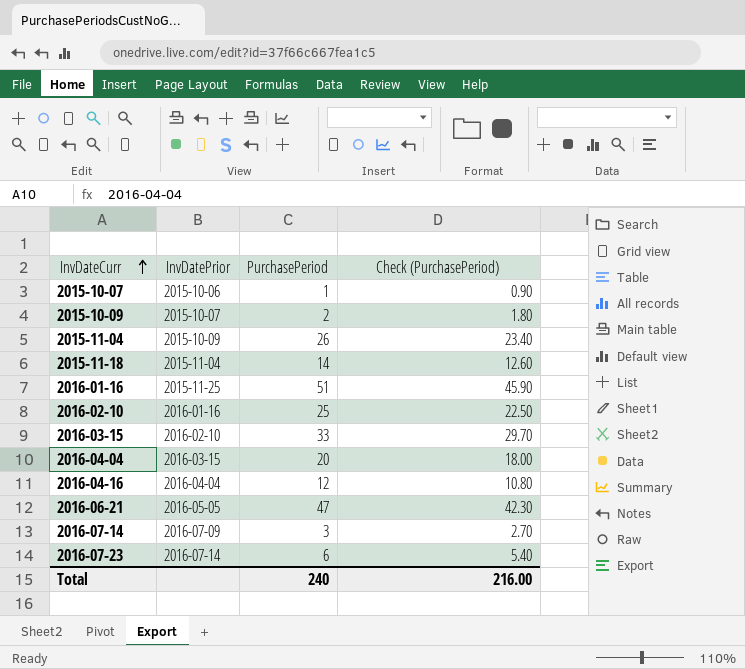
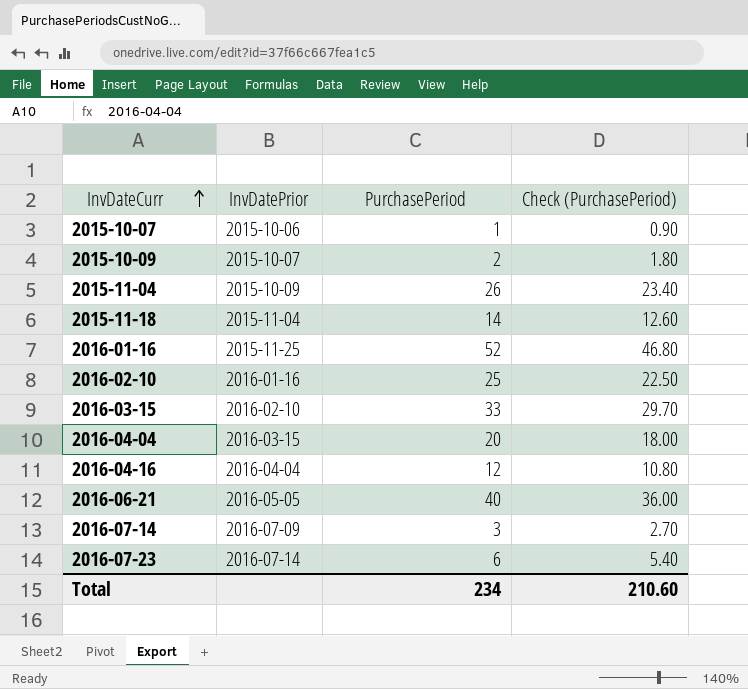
2016-01-16 | PurchasePeriod: 51 -> 52
2016-01-16 | Check (PurchasePeriod): 45.90 -> 46.80
2016-06-21 | PurchasePeriod: 47 -> 40
2016-06-21 | Check (PurchasePeriod): 42.30 -> 36.00
Total | PurchasePeriod: 240 -> 234
Total | Check (PurchasePeriod): 216.00 -> 210.60

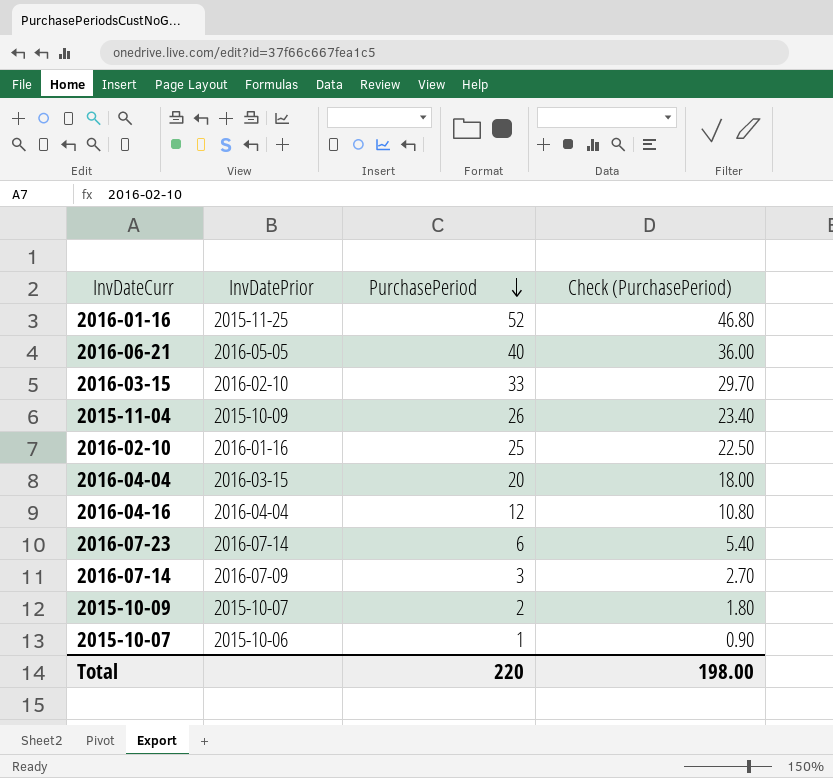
row order: InvDateCurr ascending -> PurchasePeriod descending
row 2015-11-18: 2015-11-04 | 14 | 12.60 -> none
Total | PurchasePeriod: 234 -> 220
Total | Check (PurchasePeriod): 210.60 -> 198.00

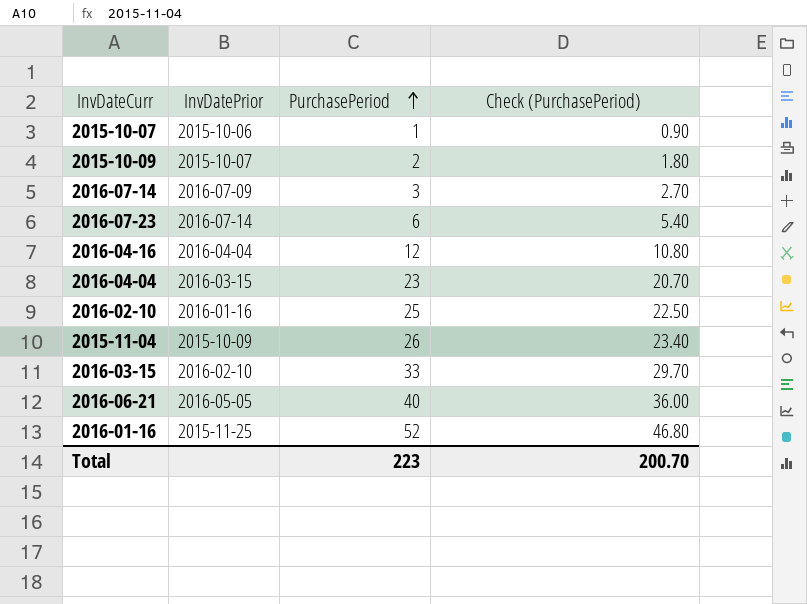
row order: PurchasePeriod descending -> PurchasePeriod ascending
2016-04-04 | PurchasePeriod: 20 -> 23
2016-04-04 | Check (PurchasePeriod): 18.00 -> 20.70
Total | PurchasePeriod: 220 -> 223
Total | Check (PurchasePeriod): 198.00 -> 200.70

